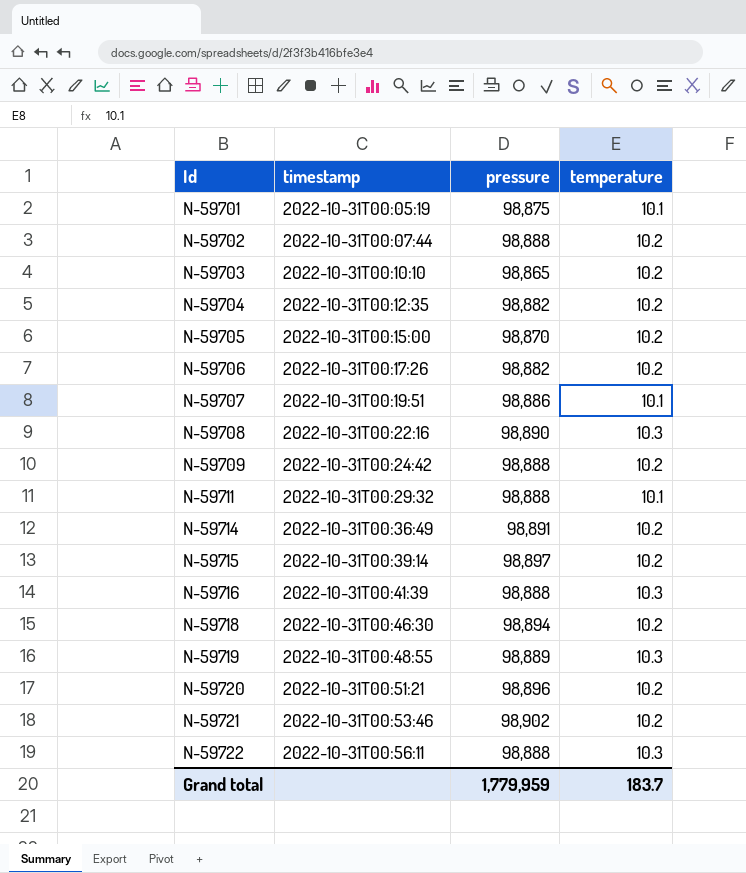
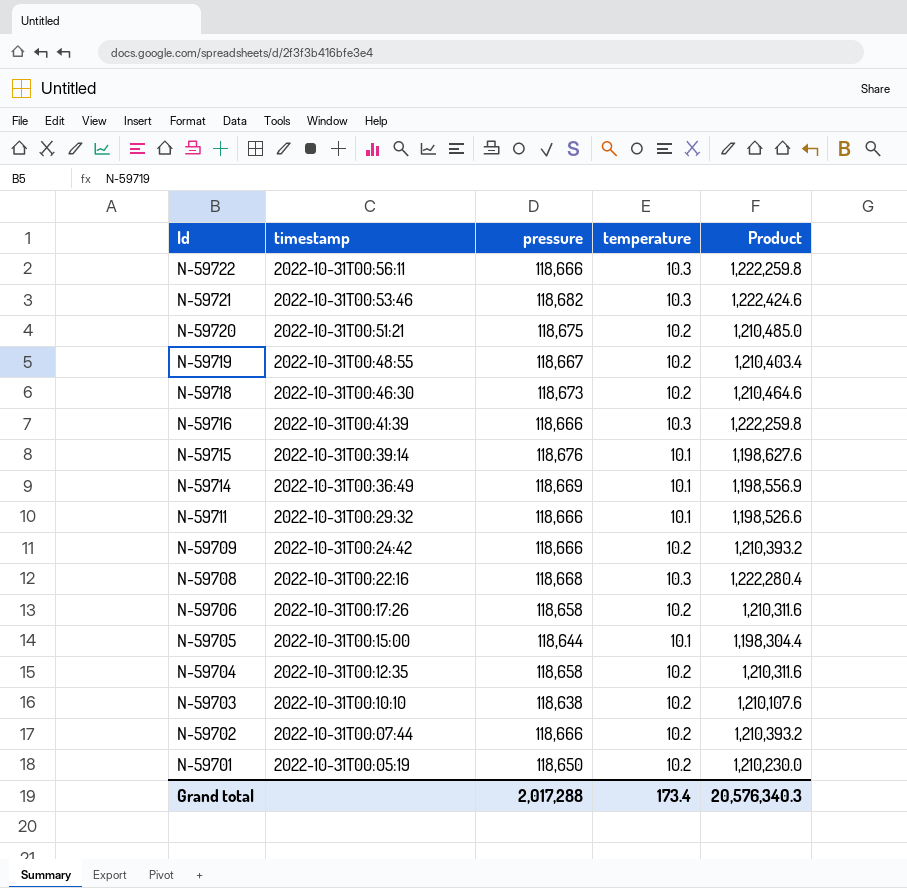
row order: Id ascending -> Id descending
column Product | formula: none -> [pressure] * [temperature]
row N-59707: 2022-10-31T00:19:51 | 98,886 | 10.1 -> none
N-59722 | pressure: 98,888 -> 118,666
N-59721 | pressure: 98,902 -> 118,682
N-59721 | temperature: 10.2 -> 10.3
N-59720 | pressure: 98,896 -> 118,675
N-59719 | pressure: 98,889 -> 118,667
N-59719 | temperature: 10.3 -> 10.2
N-59718 | pressure: 98,894 -> 118,673
N-59716 | pressure: 98,888 -> 118,666
N-59715 | pressure: 98,897 -> 118,676
N-59715 | temperature: 10.2 -> 10.1
N-59714 | pressure: 98,891 -> 118,669
N-59714 | temperature: 10.2 -> 10.1
N-59711 | pressure: 98,888 -> 118,666
N-59709 | pressure: 98,888 -> 118,666
N-59708 | pressure: 98,890 -> 118,668
N-59706 | pressure: 98,882 -> 118,658
N-59705 | pressure: 98,870 -> 118,644
N-59705 | temperature: 10.2 -> 10.1
N-59704 | pressure: 98,882 -> 118,658
N-59703 | pressure: 98,865 -> 118,638
N-59702 | pressure: 98,888 -> 118,666
N-59701 | pressure: 98,875 -> 118,650
N-59701 | temperature: 10.1 -> 10.2
Grand total | pressure: 1,779,959 -> 2,017,288
Grand total | temperature: 183.7 -> 173.4

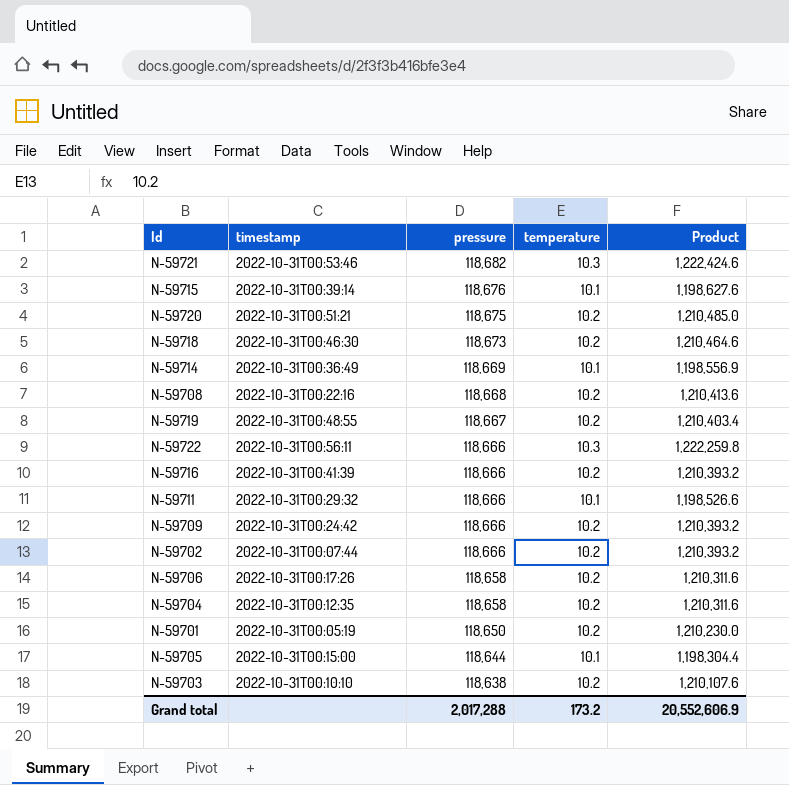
row order: Id descending -> pressure descending
N-59708 | temperature: 10.3 -> 10.2
N-59708 | Product: 1,222,280.4 -> 1,210,413.6
N-59716 | temperature: 10.3 -> 10.2
N-59716 | Product: 1,222,259.8 -> 1,210,393.2
Grand total | temperature: 173.4 -> 173.2
Grand total | Product: 20,576,340.3 -> 20,552,606.9

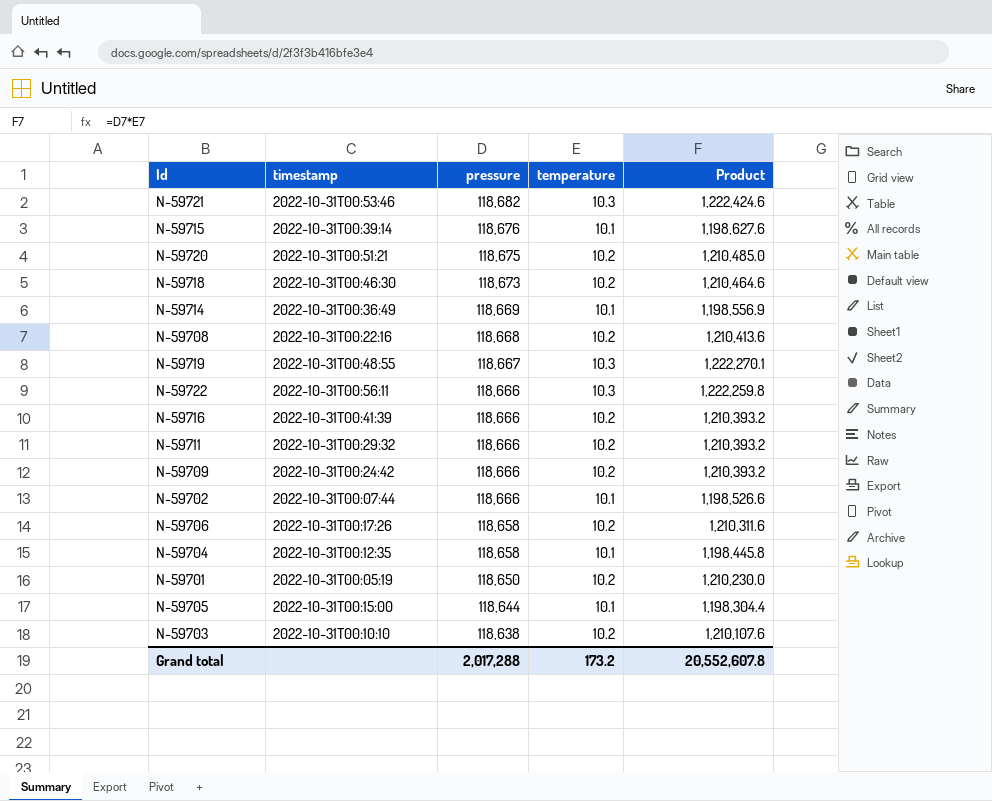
N-59719 | temperature: 10.2 -> 10.3
N-59719 | Product: 1,210,403.4 -> 1,222,270.1
N-59711 | temperature: 10.1 -> 10.2
N-59711 | Product: 1,198,526.6 -> 1,210,393.2
N-59702 | temperature: 10.2 -> 10.1
N-59702 | Product: 1,210,393.2 -> 1,198,526.6
N-59704 | temperature: 10.2 -> 10.1
N-59704 | Product: 1,210,311.6 -> 1,198,445.8
Grand total | Product: 20,552,606.9 -> 20,552,607.8

